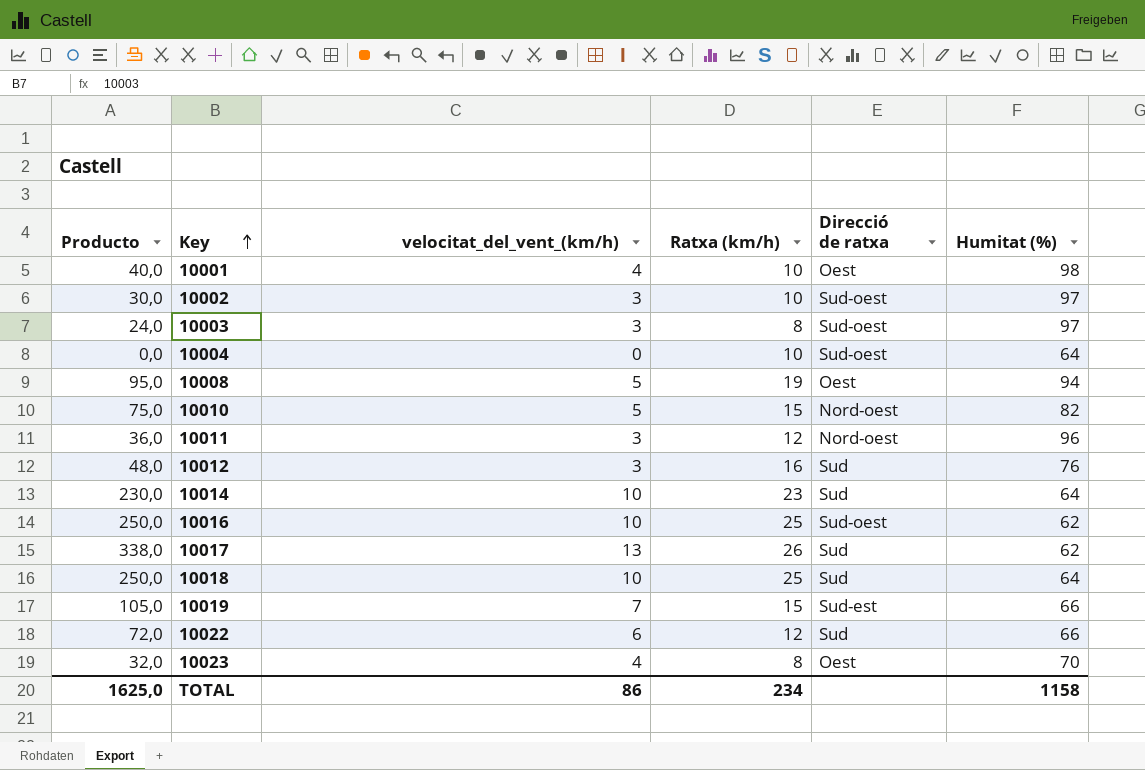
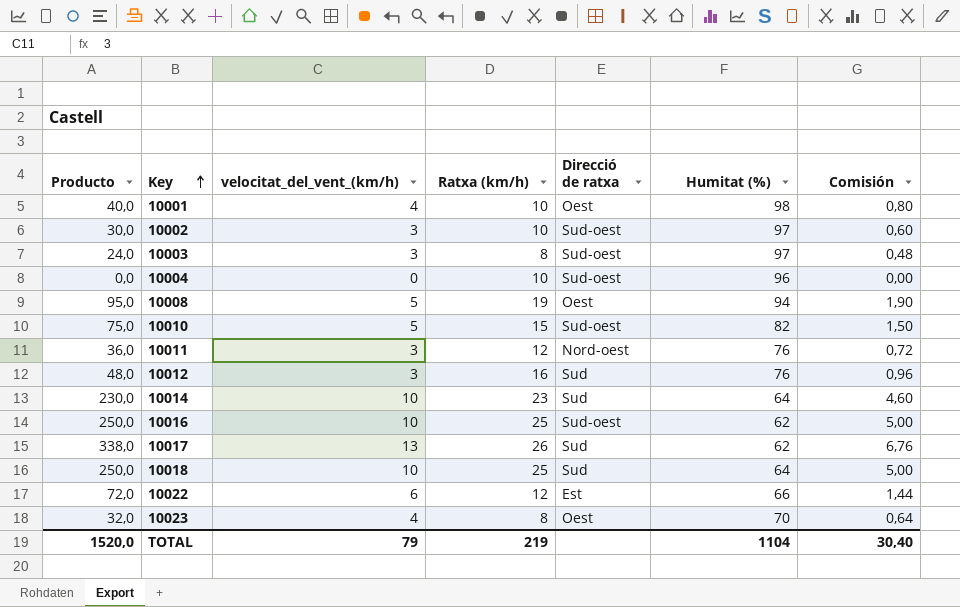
column Comisión | formula: none -> [Producto] * 0,02
row 10019: 105,0 | 7 | 15 | Sud-est | 66 -> none
10004 | Humitat (%): 64 -> 96
10010 | Direcció de ratxa: Nord-oest -> Sud-oest
10011 | Humitat (%): 96 -> 76
10022 | Direcció de ratxa: Sud -> Est
TOTAL | Producto: 1625,0 -> 1520,0
TOTAL | velocitat_del_vent_(km/h): 86 -> 79
TOTAL | Ratxa (km/h): 234 -> 219
TOTAL | Humitat (%): 1158 -> 1104

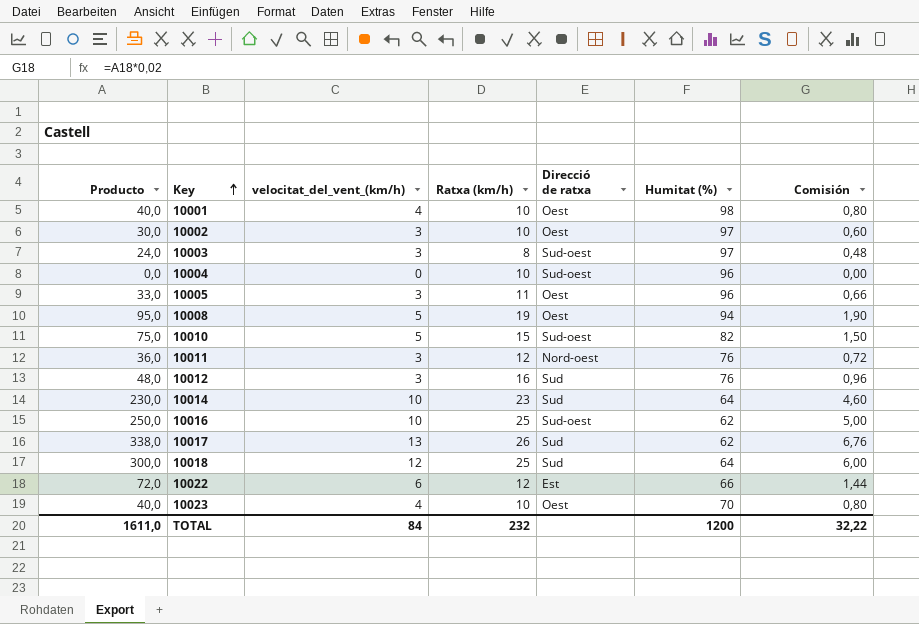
10002 | Direcció de ratxa: Sud-oest -> Oest
row 10005: none -> 33,0 | 3 | 11 | Oest | 96 | 0,66
10018 | Producto: 250,0 -> 300,0
10018 | velocitat_del_vent_(km/h): 10 -> 12
10018 | Comisión: 5,00 -> 6,00
10023 | Producto: 32,0 -> 40,0
10023 | Ratxa (km/h): 8 -> 10
10023 | Comisión: 0,64 -> 0,80
TOTAL | Producto: 1520,0 -> 1611,0
TOTAL | velocitat_del_vent_(km/h): 79 -> 84
TOTAL | Ratxa (km/h): 219 -> 232
TOTAL | Humitat (%): 1104 -> 1200
TOTAL | Comisión: 30,40 -> 32,22

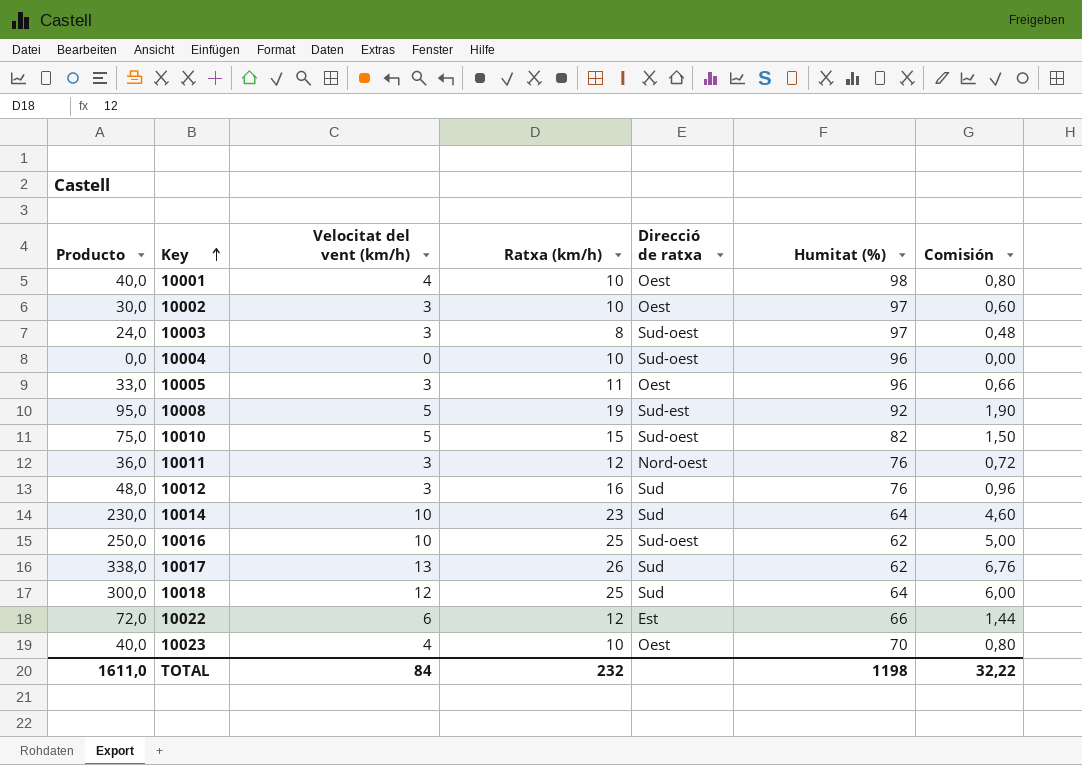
column name: velocitat_del_vent_(km/h) -> Velocitat del vent (km/h)
10008 | Direcció de ratxa: Oest -> Sud-est
10008 | Humitat (%): 94 -> 92
TOTAL | Humitat (%): 1200 -> 1198

